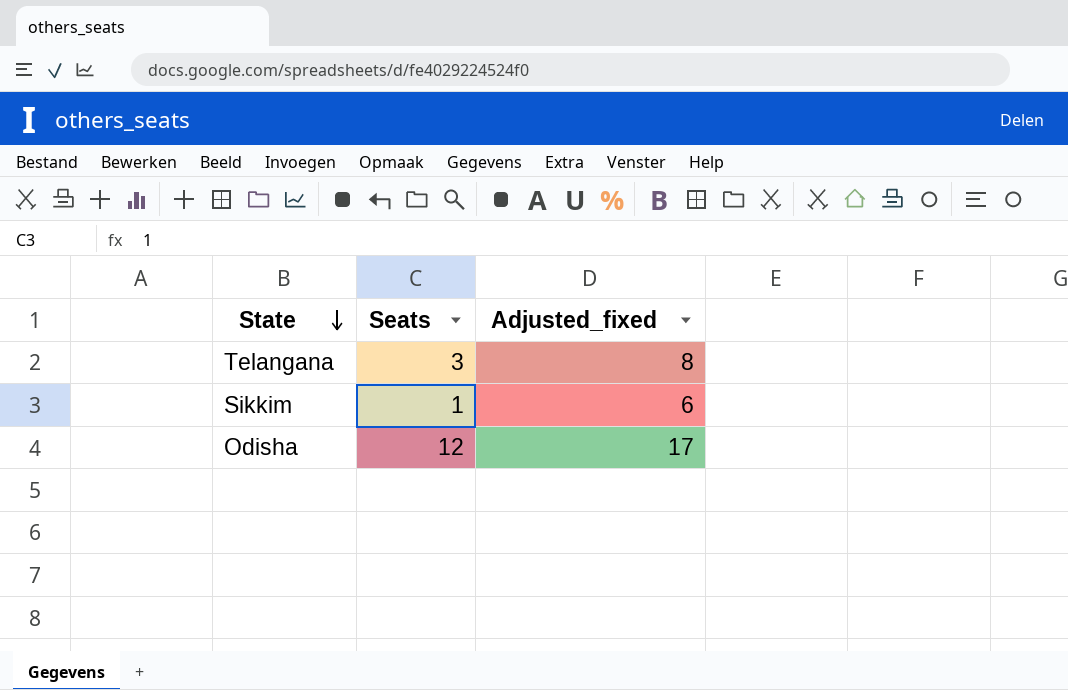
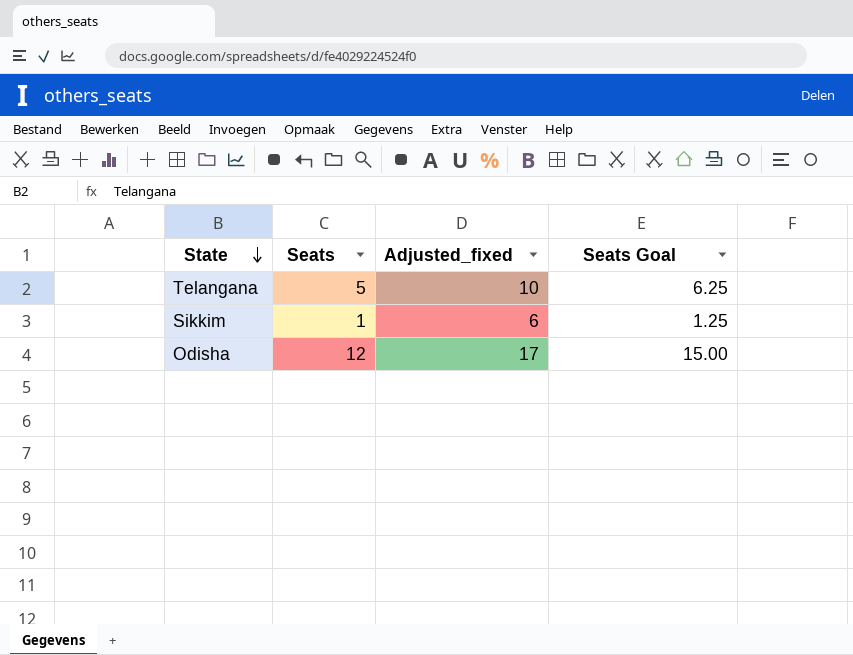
column Seats Goal | formula: none -> [Seats] * 1.25
Telangana | Seats: 3 -> 5
Telangana | Adjusted_fixed: 8 -> 10

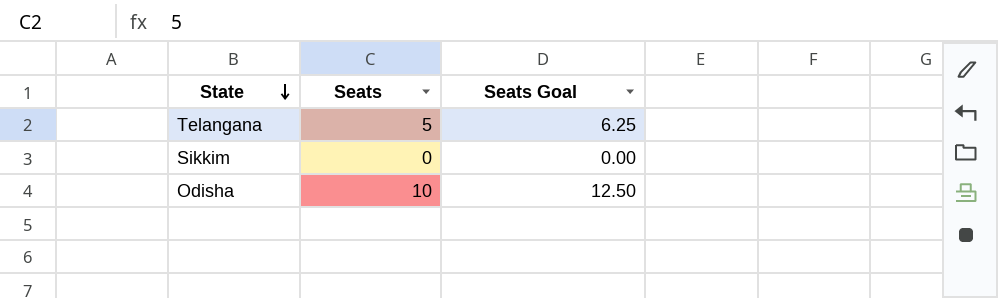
column Adjusted_fixed | formula: [Seats] + 5 -> none
Sikkim | Seats: 1 -> 0
Sikkim | Seats Goal: 1.25 -> 0.00
Odisha | Seats: 12 -> 10
Odisha | Seats Goal: 15.00 -> 12.50

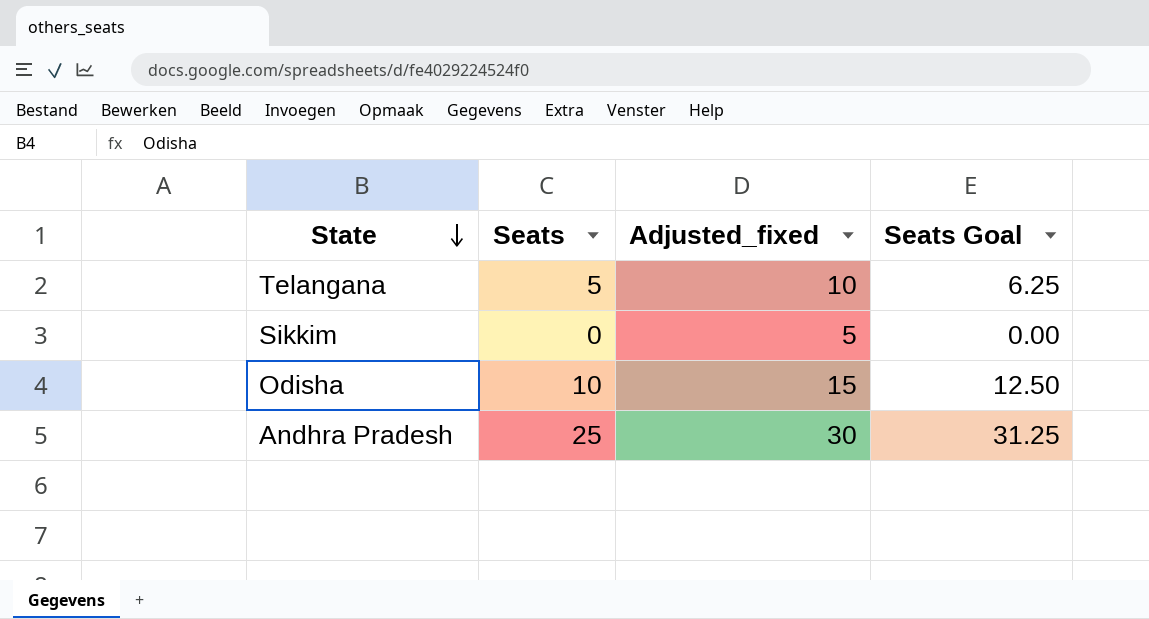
column Adjusted_fixed | formula: none -> [Seats] + 5
row Andhra Pradesh: none -> 25 | 30 | 31.25

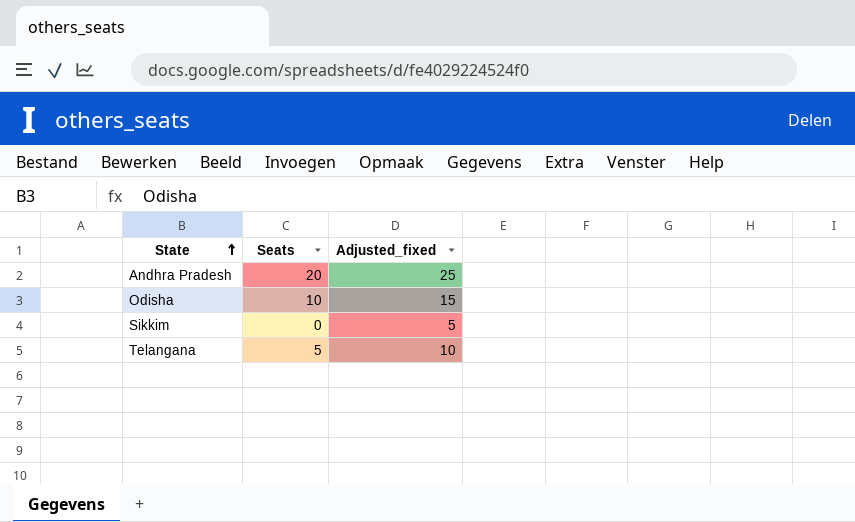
row order: State descending -> State ascending
column Seats Goal | formula: [Seats] * 1.25 -> none
Andhra Pradesh | Seats: 25 -> 20
Andhra Pradesh | Adjusted_fixed: 30 -> 25

